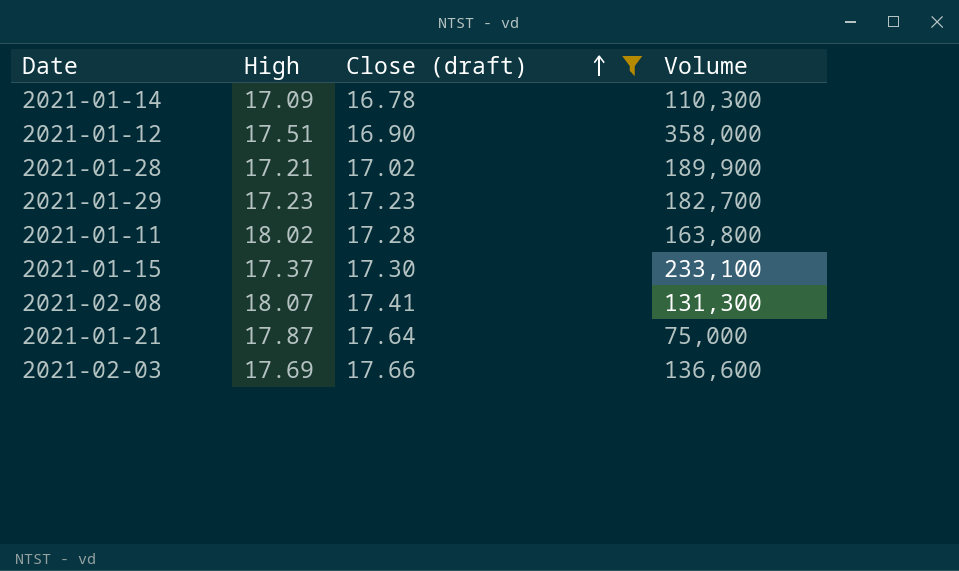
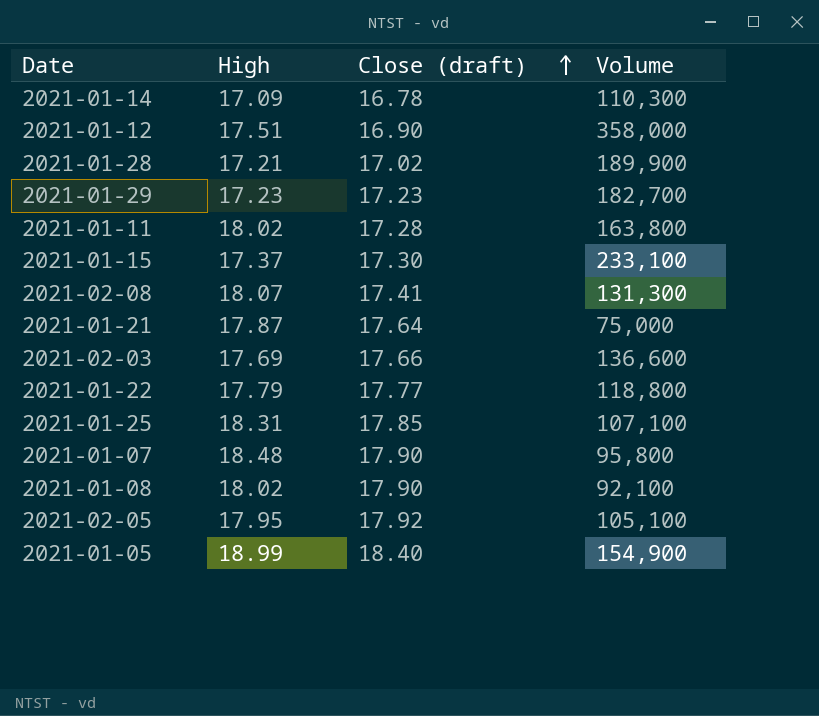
filter: Close (draft) <= 17.66 -> none

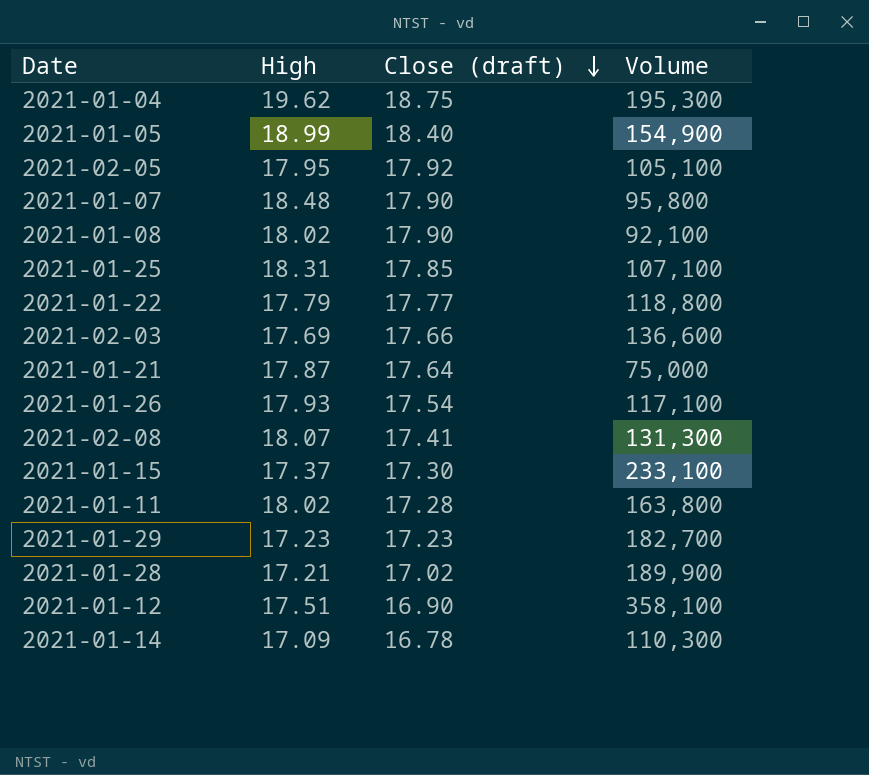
row order: Close (draft) ascending -> Close (draft) descending
row 2021-01-04: none -> 19.62 | 18.75 | 195,300
row 2021-01-26: none -> 17.93 | 17.54 | 117,100
2021-01-12 | Volume: 358,000 -> 358,100

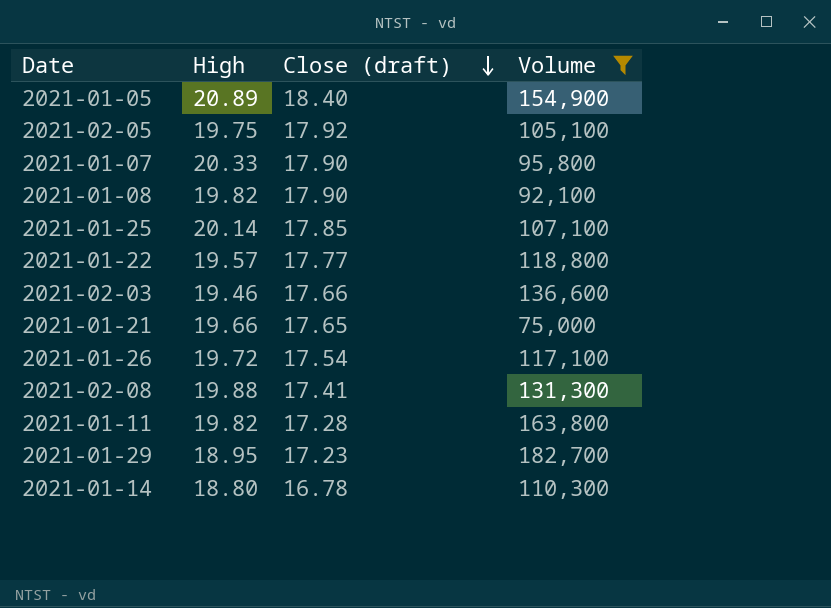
filter: none -> Volume <= 182,700
2021-01-05 | High: 18.99 -> 20.89
2021-02-05 | High: 17.95 -> 19.75
2021-01-07 | High: 18.48 -> 20.33
2021-01-08 | High: 18.02 -> 19.82
2021-01-25 | High: 18.31 -> 20.14
2021-01-22 | High: 17.79 -> 19.57
2021-02-03 | High: 17.69 -> 19.46
2021-01-21 | High: 17.87 -> 19.66
2021-01-21 | Close (draft): 17.64 -> 17.65
2021-01-26 | High: 17.93 -> 19.72
2021-02-08 | High: 18.07 -> 19.88
2021-01-11 | High: 18.02 -> 19.82
2021-01-29 | High: 17.23 -> 18.95
2021-01-14 | High: 17.09 -> 18.80

